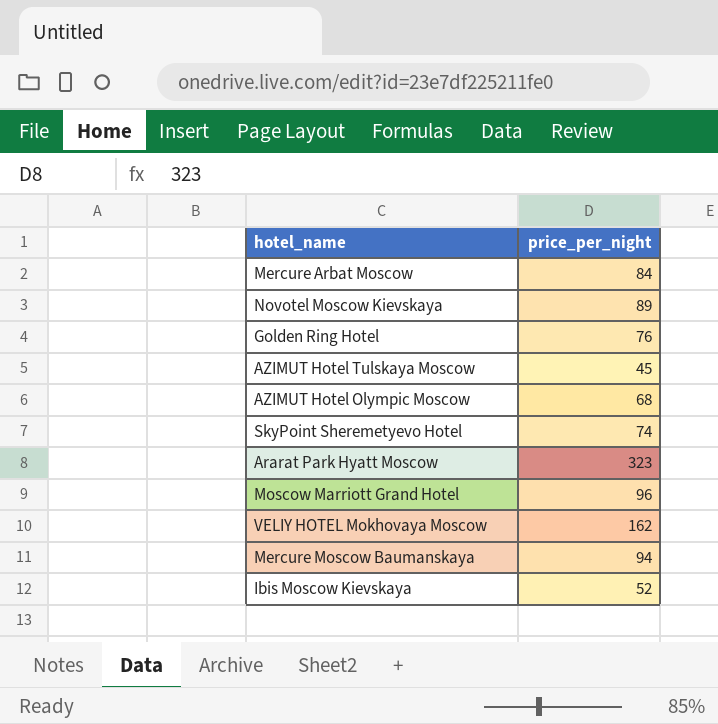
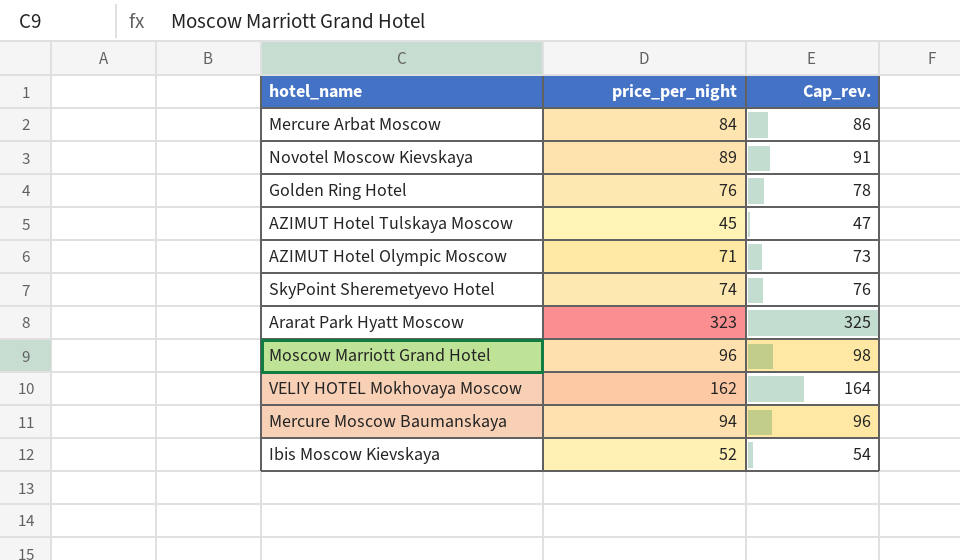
column Cap_rev. | formula: none -> [price_per_night] + 2
AZIMUT Hotel Olympic Moscow | price_per_night: 68 -> 71

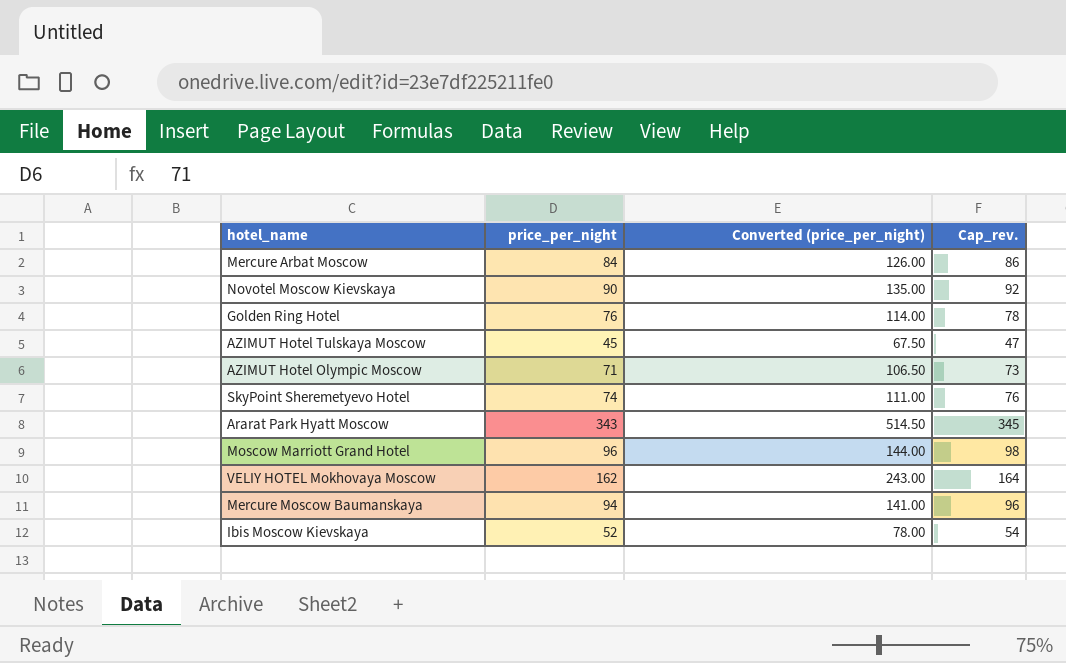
column Converted (price_per_night) | formula: none -> [price_per_night] * 1.5
Novotel Moscow Kievskaya | price_per_night: 89 -> 90
Novotel Moscow Kievskaya | Cap_rev.: 91 -> 92
Ararat Park Hyatt Moscow | price_per_night: 323 -> 343
Ararat Park Hyatt Moscow | Cap_rev.: 325 -> 345

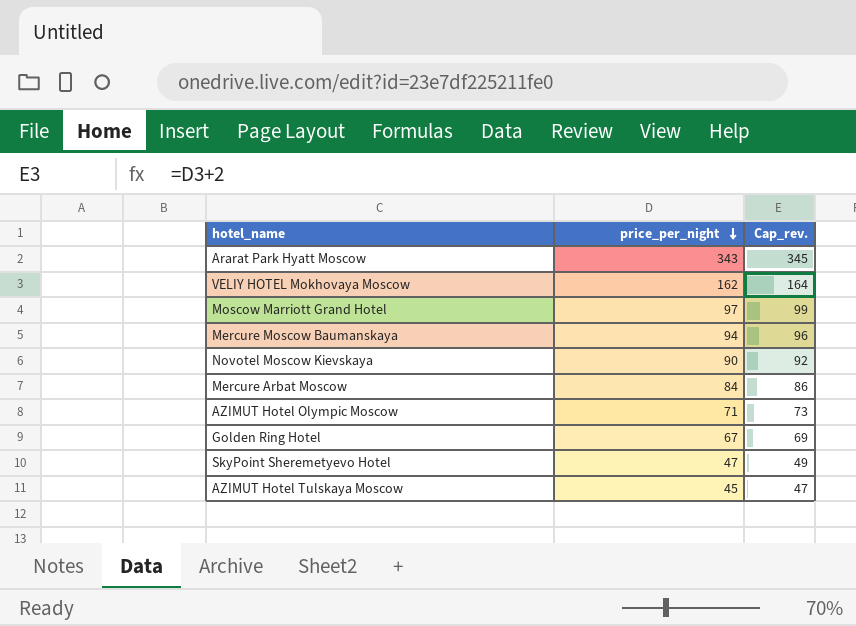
row order: none -> price_per_night descending
column Converted (price_per_night) | formula: [price_per_night] * 1.5 -> none
row Ibis Moscow Kievskaya: 52 | 78.00 | 54 -> none
Moscow Marriott Grand Hotel | price_per_night: 96 -> 97
Moscow Marriott Grand Hotel | Cap_rev.: 98 -> 99
Golden Ring Hotel | price_per_night: 76 -> 67
Golden Ring Hotel | Cap_rev.: 78 -> 69
SkyPoint Sheremetyevo Hotel | price_per_night: 74 -> 47
SkyPoint Sheremetyevo Hotel | Cap_rev.: 76 -> 49

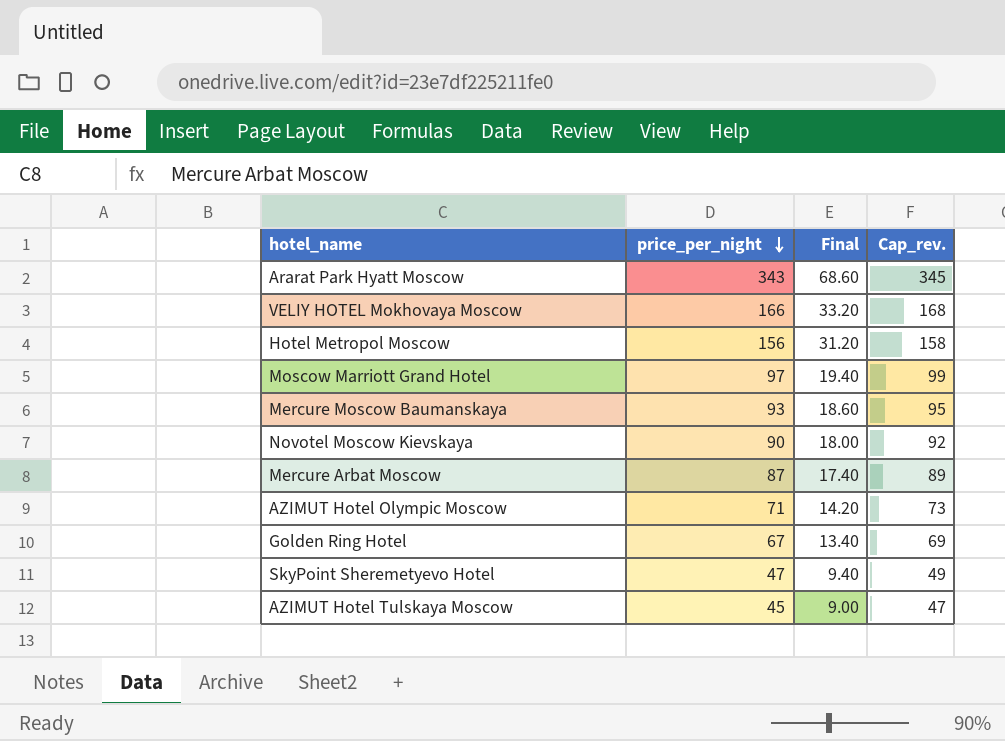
column Final | formula: none -> [price_per_night] * 0.2
VELIY HOTEL Mokhovaya Moscow | price_per_night: 162 -> 166
VELIY HOTEL Mokhovaya Moscow | Cap_rev.: 164 -> 168
row Hotel Metropol Moscow: none -> 156 | 31.20 | 158
Mercure Moscow Baumanskaya | price_per_night: 94 -> 93
Mercure Moscow Baumanskaya | Cap_rev.: 96 -> 95
Mercure Arbat Moscow | price_per_night: 84 -> 87
Mercure Arbat Moscow | Cap_rev.: 86 -> 89

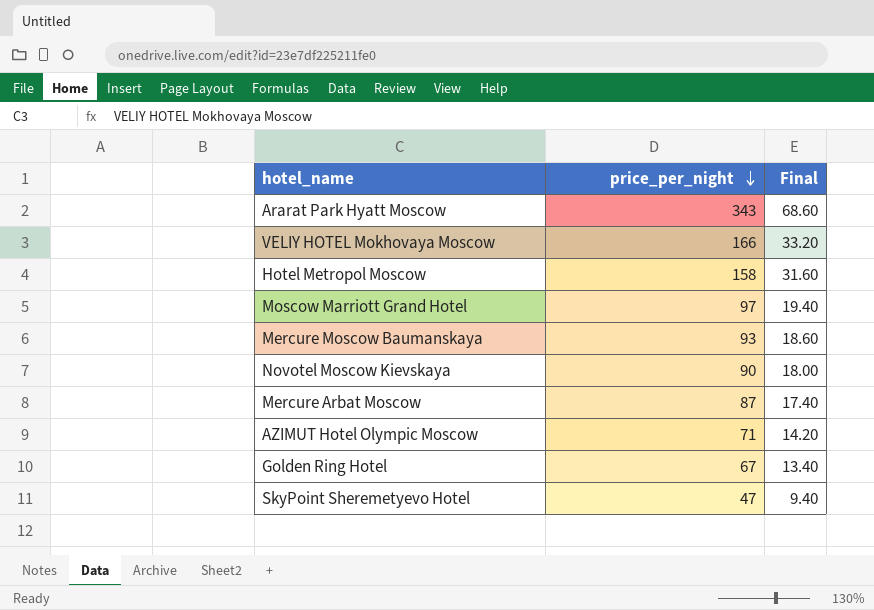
column Cap_rev. | formula: [price_per_night] + 2 -> none
row AZIMUT Hotel Tulskaya Moscow: 45 | 9.00 | 47 -> none
Hotel Metropol Moscow | price_per_night: 156 -> 158
Hotel Metropol Moscow | Final: 31.20 -> 31.60

